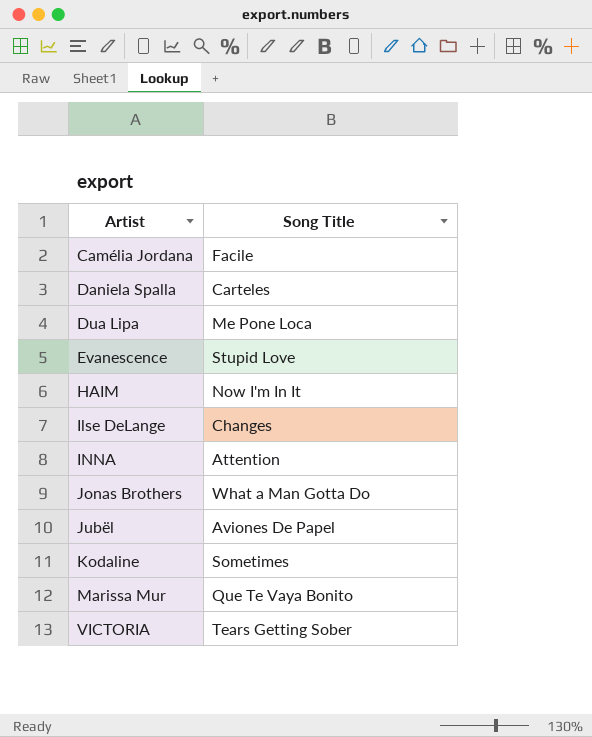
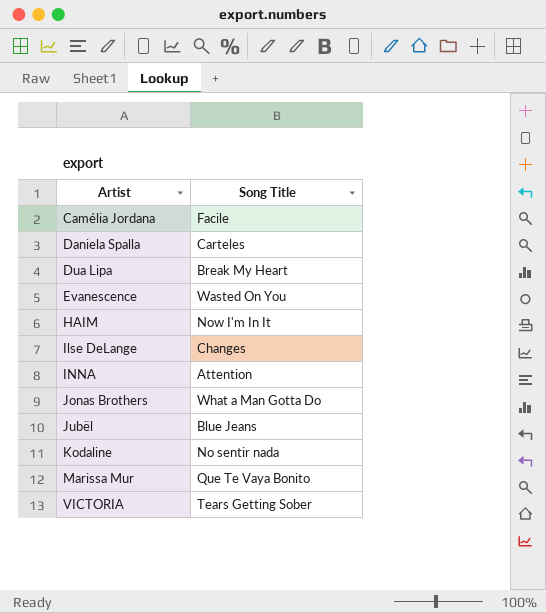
Dua Lipa | Song Title: Me Pone Loca -> Break My Heart
Evanescence | Song Title: Stupid Love -> Wasted On You
Jubël | Song Title: Aviones De Papel -> Blue Jeans
Kodaline | Song Title: Sometimes -> No sentir nada

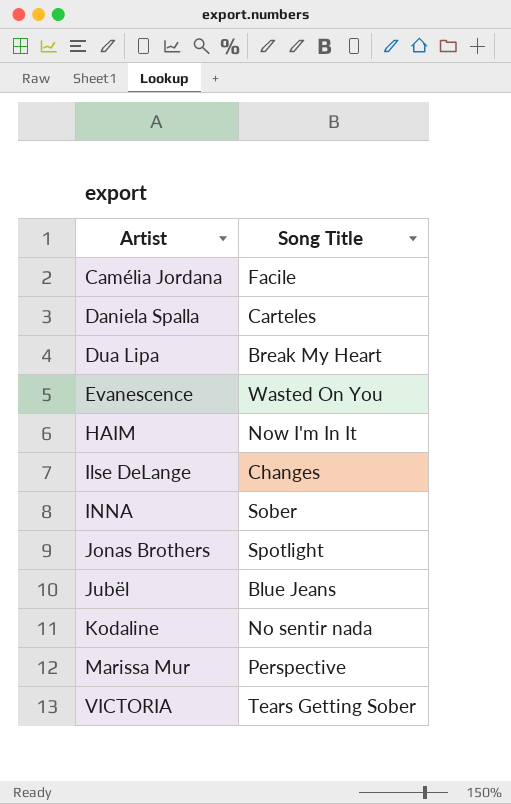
INNA | Song Title: Attention -> Sober
Jonas Brothers | Song Title: What a Man Gotta Do -> Spotlight
Marissa Mur | Song Title: Que Te Vaya Bonito -> Perspective

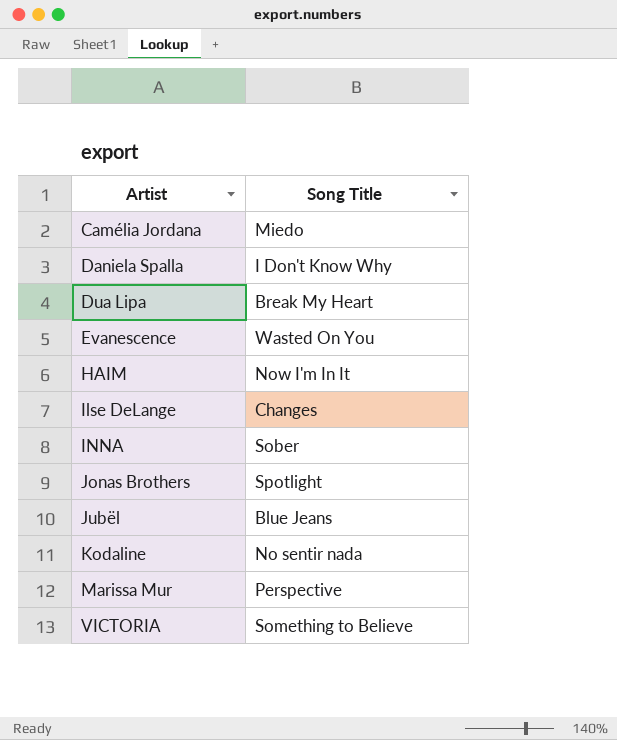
Camélia Jordana | Song Title: Facile -> Miedo
Daniela Spalla | Song Title: Carteles -> I Don't Know Why
VICTORIA | Song Title: Tears Getting Sober -> Something to Believe

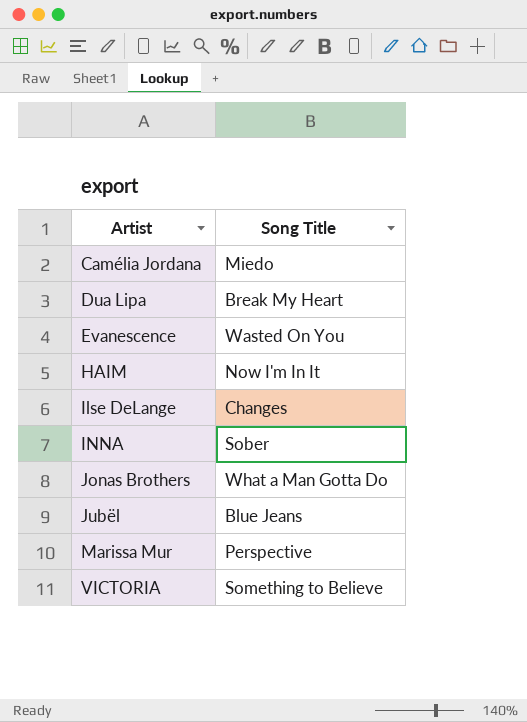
row Daniela Spalla: I Don't Know Why -> none
row Kodaline: No sentir nada -> none
Jonas Brothers | Song Title: Spotlight -> What a Man Gotta Do

